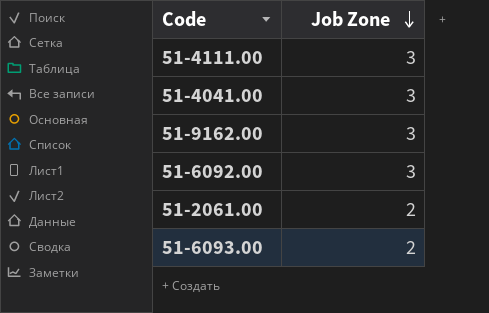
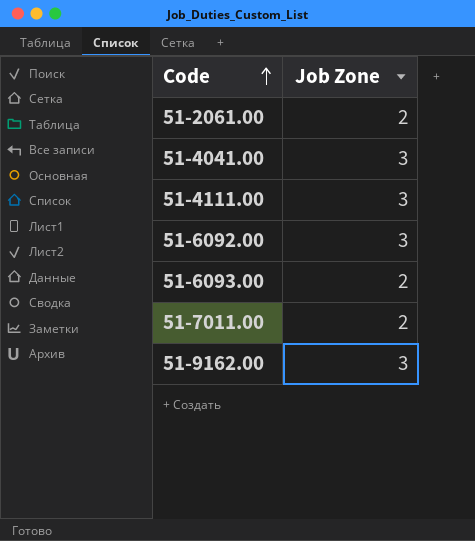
row order: Job Zone descending -> Code ascending
row 51-7011.00: none -> 2

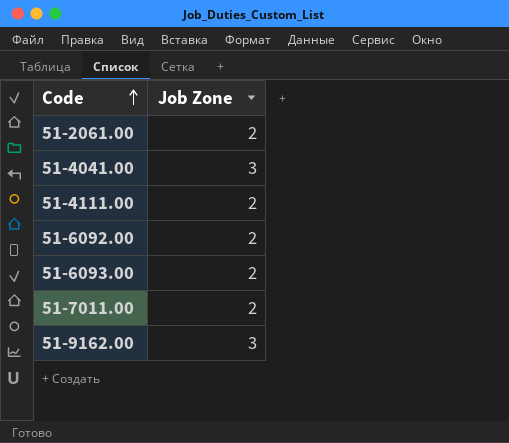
51-4111.00 | Job Zone: 3 -> 2
51-6092.00 | Job Zone: 3 -> 2

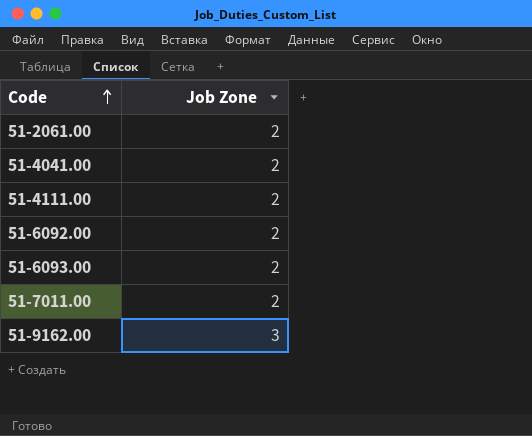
51-4041.00 | Job Zone: 3 -> 2

